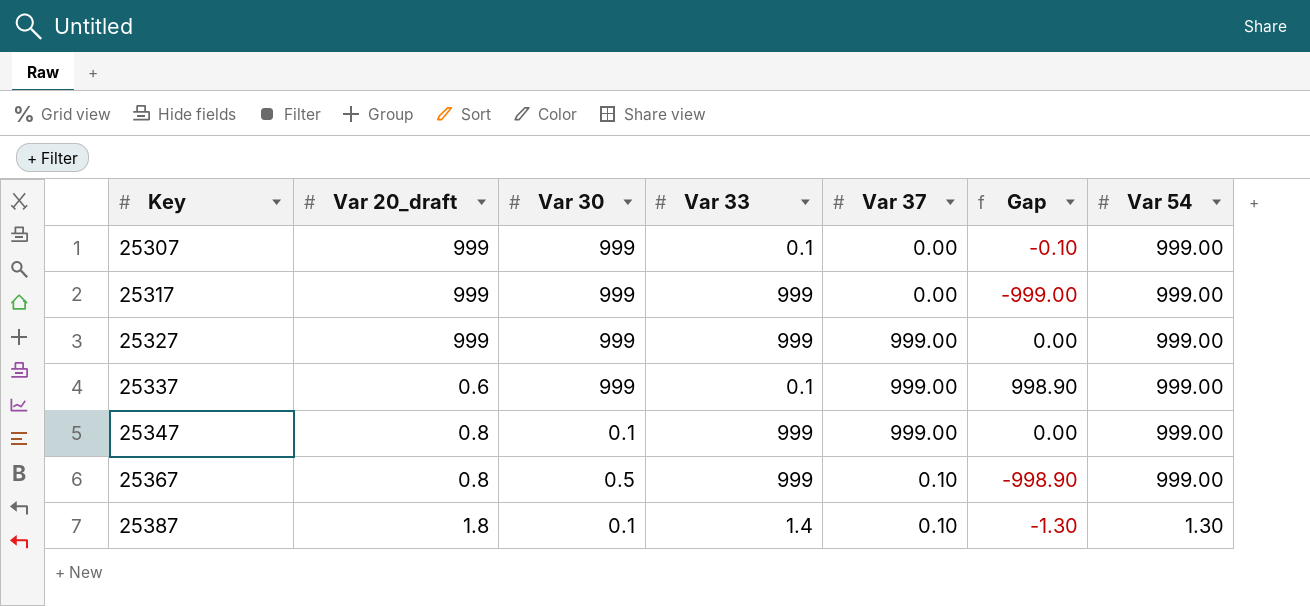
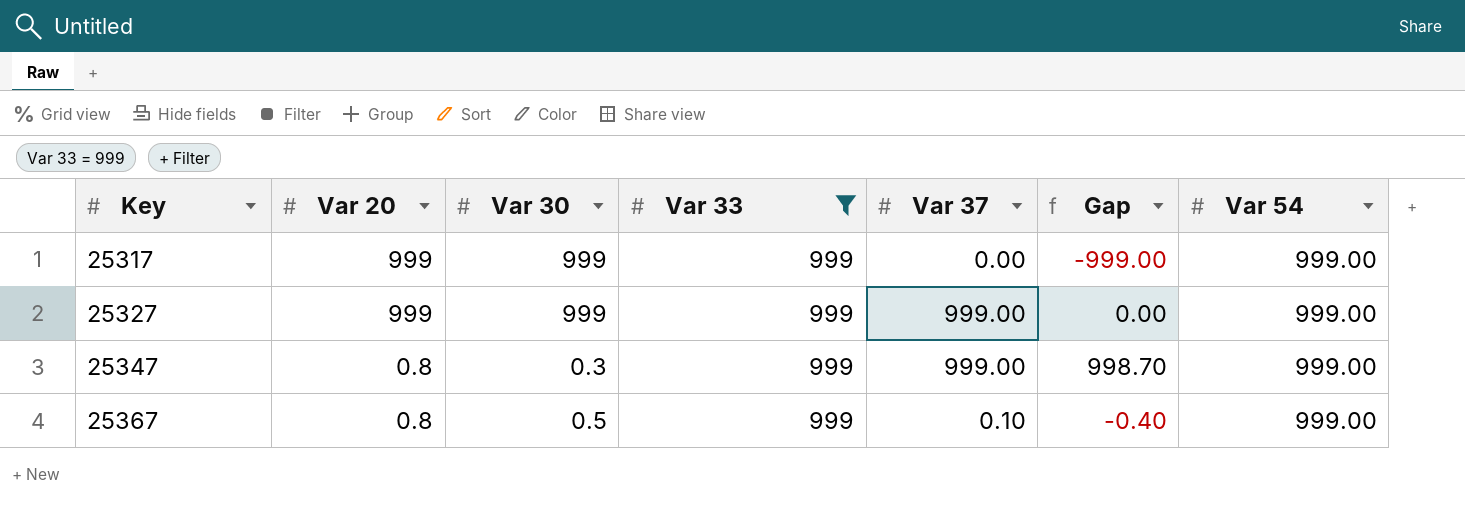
filter: none -> Var 33 = 999
column name: Var 20_draft -> Var 20
column Gap | formula: [Var 37] - [Var 33] -> [Var 37] - [Var 30]
25347 | Var 30: 0.1 -> 0.3

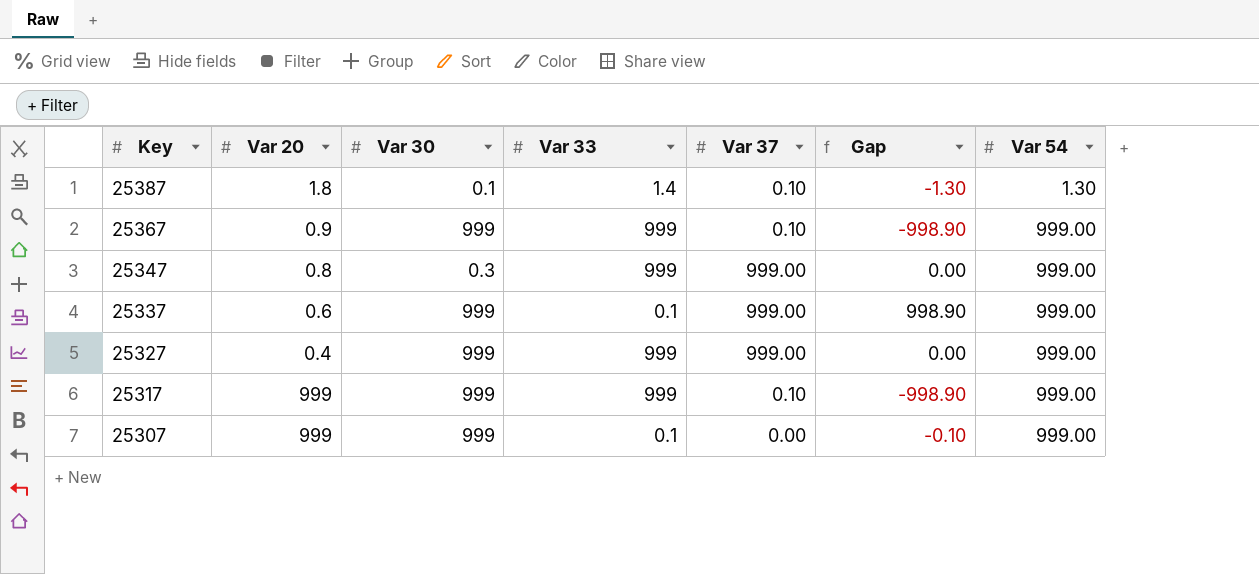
filter: Var 33 = 999 -> none
row order: Key ascending -> Key descending
column Gap | formula: [Var 37] - [Var 30] -> [Var 37] - [Var 33]
25367 | Var 20: 0.8 -> 0.9
25367 | Var 30: 0.5 -> 999
25327 | Var 20: 999 -> 0.4
25317 | Var 37: 0.00 -> 0.10

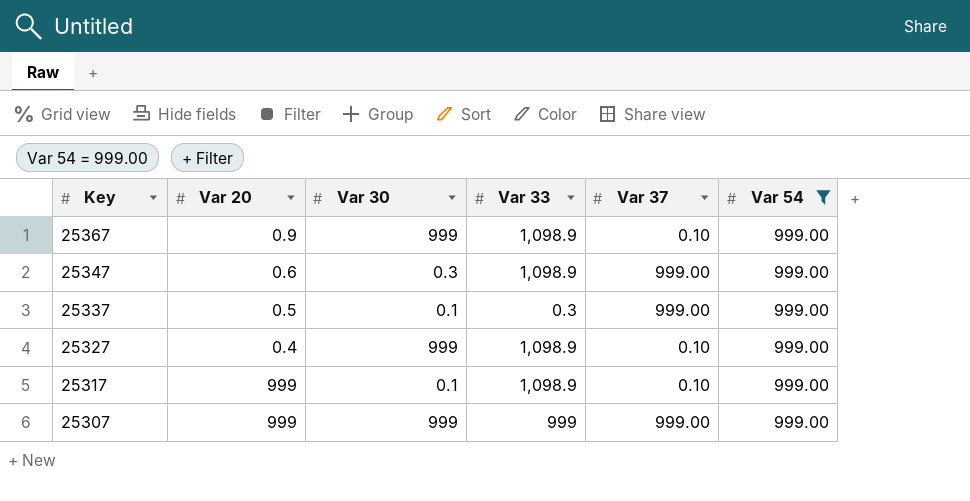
filter: none -> Var 54 = 999.00
column Gap | formula: [Var 37] - [Var 33] -> none
25367 | Var 33: 999 -> 1,098.9
25347 | Var 20: 0.8 -> 0.6
25347 | Var 33: 999 -> 1,098.9
25337 | Var 20: 0.6 -> 0.5
25337 | Var 30: 999 -> 0.1
25337 | Var 33: 0.1 -> 0.3
25327 | Var 33: 999 -> 1,098.9
25327 | Var 37: 999.00 -> 0.10
25317 | Var 30: 999 -> 0.1
25317 | Var 33: 999 -> 1,098.9
25307 | Var 33: 0.1 -> 999
25307 | Var 37: 0.00 -> 999.00

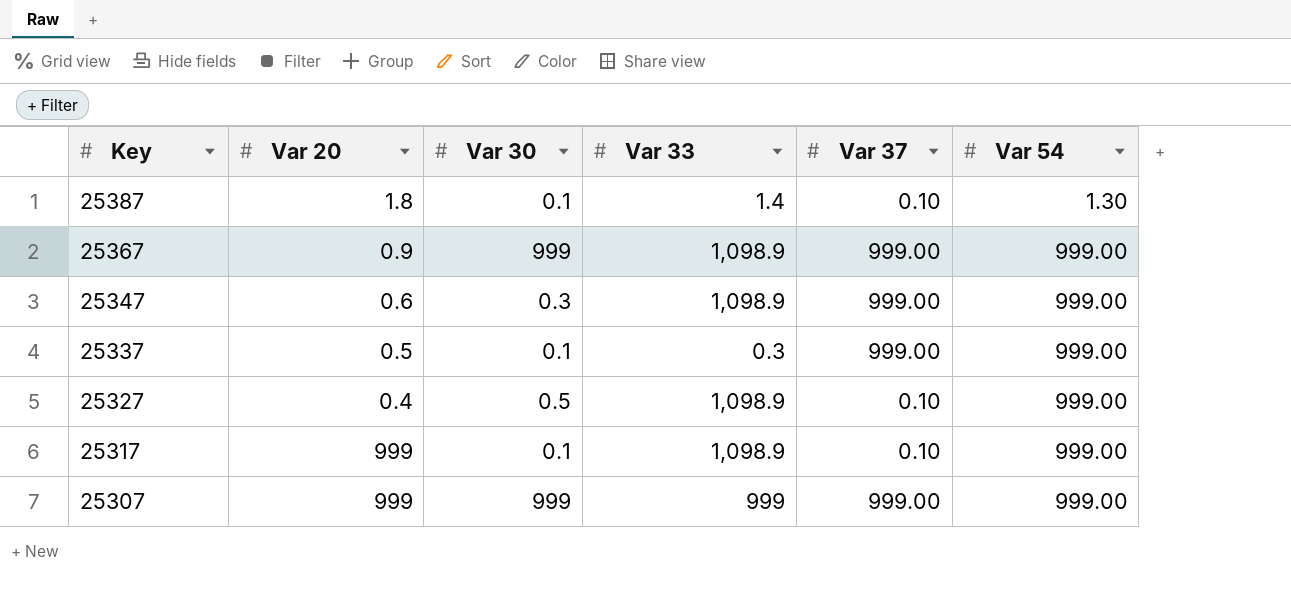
filter: Var 54 = 999.00 -> none
25367 | Var 37: 0.10 -> 999.00
25327 | Var 30: 999 -> 0.5

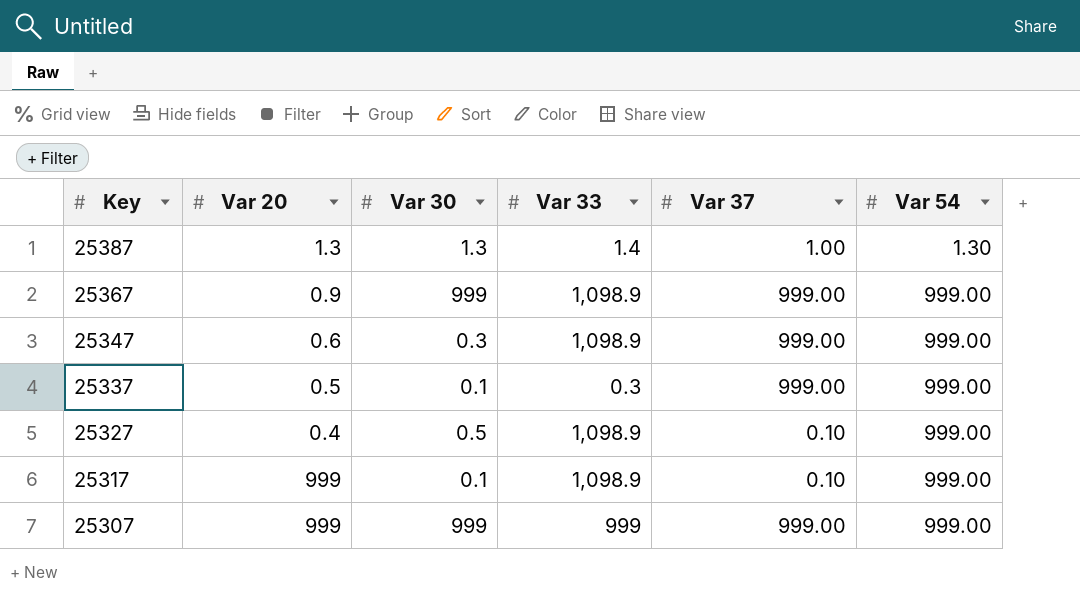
25387 | Var 20: 1.8 -> 1.3
25387 | Var 30: 0.1 -> 1.3
25387 | Var 37: 0.10 -> 1.00

